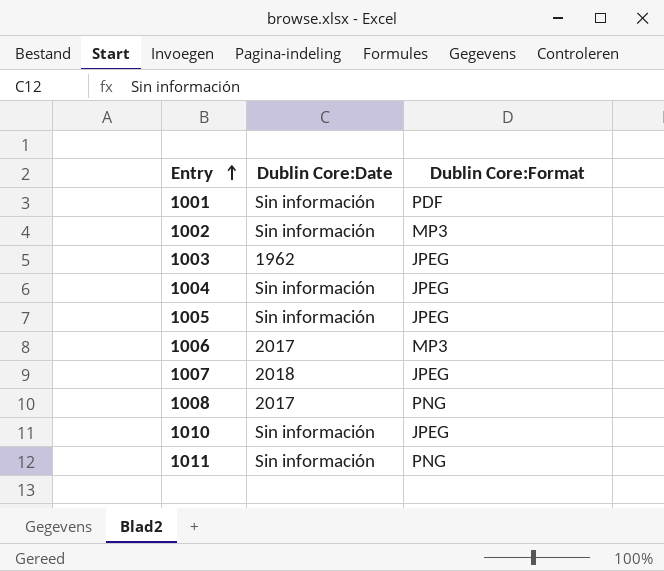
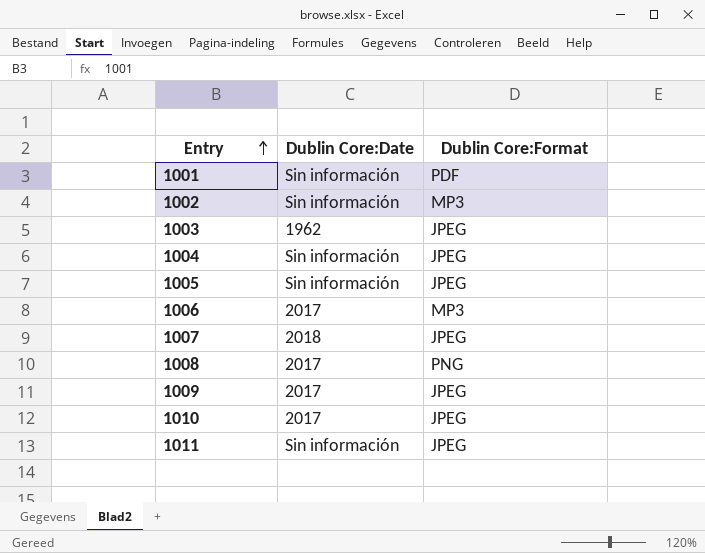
row 1009: none -> 2017 | JPEG
1010 | Dublin Core:Date: Sin información -> 2017
1011 | Dublin Core:Format: PNG -> JPEG

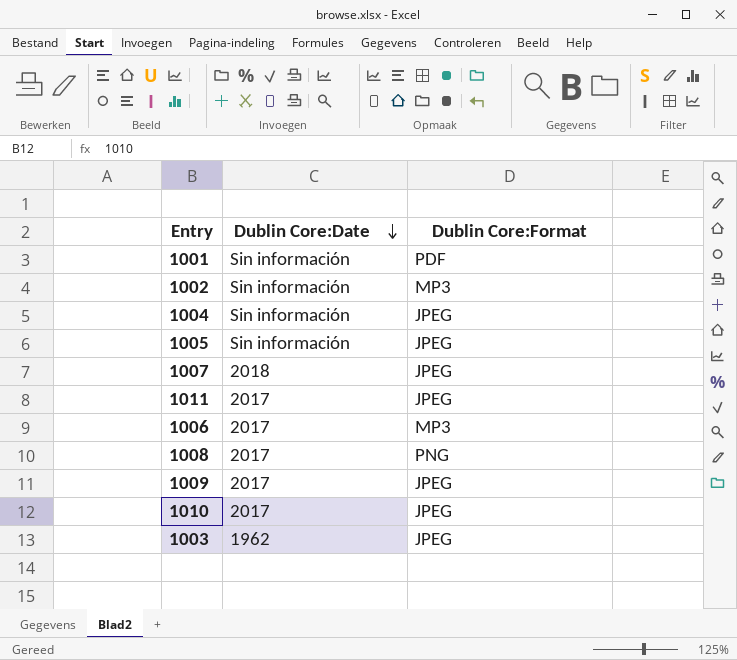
row order: Entry ascending -> Dublin Core:Date descending
1011 | Dublin Core:Date: Sin información -> 2017

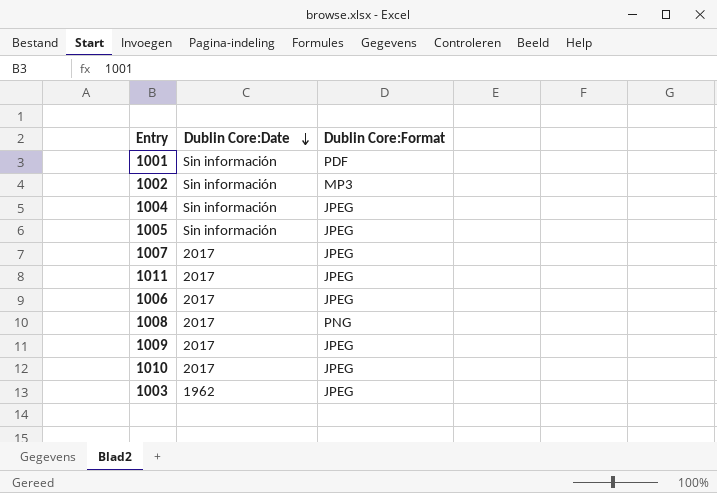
1007 | Dublin Core:Date: 2018 -> 2017
1006 | Dublin Core:Format: MP3 -> JPEG

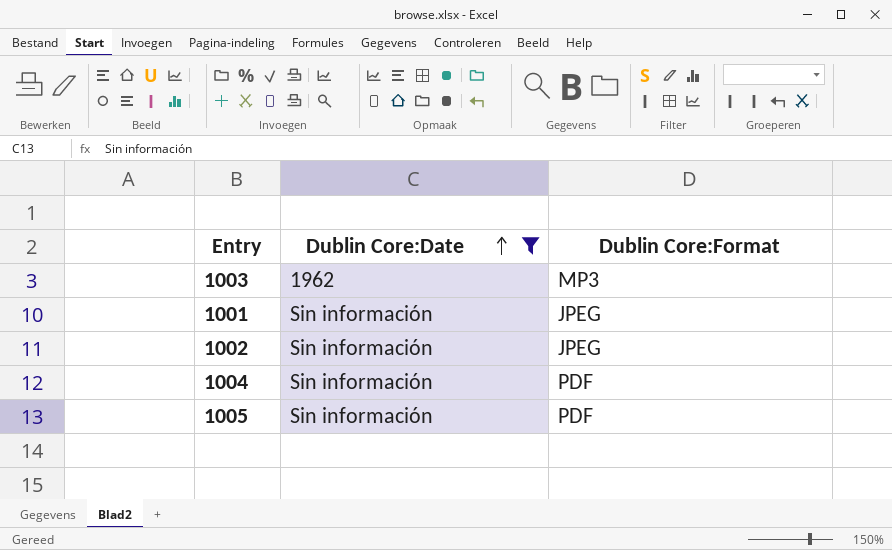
filter: none -> Dublin Core:Date != 2017
row order: Dublin Core:Date descending -> Dublin Core:Date ascending
1003 | Dublin Core:Format: JPEG -> MP3
1001 | Dublin Core:Format: PDF -> JPEG
1002 | Dublin Core:Format: MP3 -> JPEG
1004 | Dublin Core:Format: JPEG -> PDF
1005 | Dublin Core:Format: JPEG -> PDF

